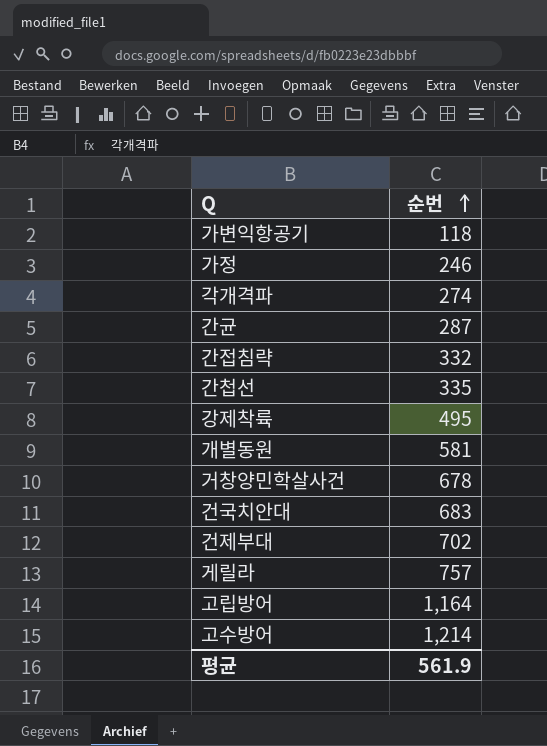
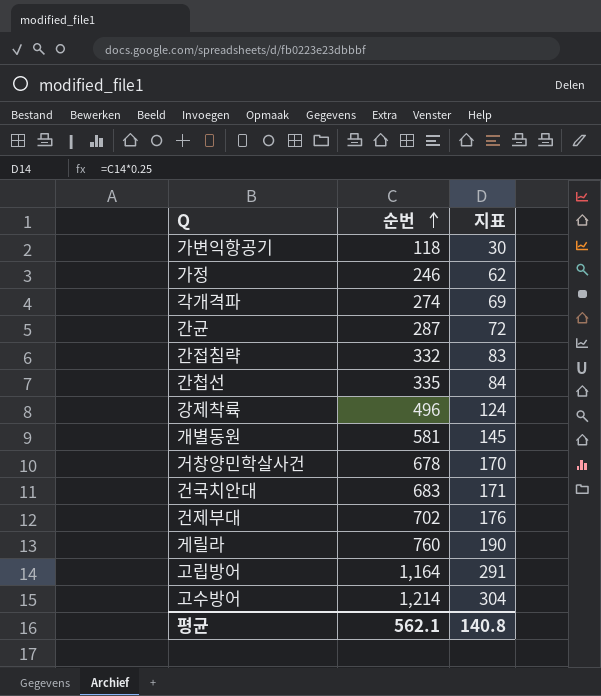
column 지표 | formula: none -> [순번] * 0.25
강제착륙 | 순번: 495 -> 496
게릴라 | 순번: 757 -> 760
평균 | 순번: 561.9 -> 562.1

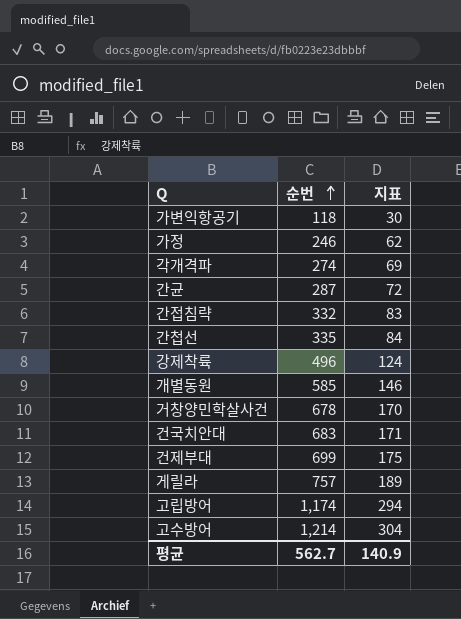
개별동원 | 순번: 581 -> 585
개별동원 | 지표: 145 -> 146
건제부대 | 순번: 702 -> 699
건제부대 | 지표: 176 -> 175
게릴라 | 순번: 760 -> 757
게릴라 | 지표: 190 -> 189
고립방어 | 순번: 1,164 -> 1,174
고립방어 | 지표: 291 -> 294
평균 | 순번: 562.1 -> 562.7
평균 | 지표: 140.8 -> 140.9

